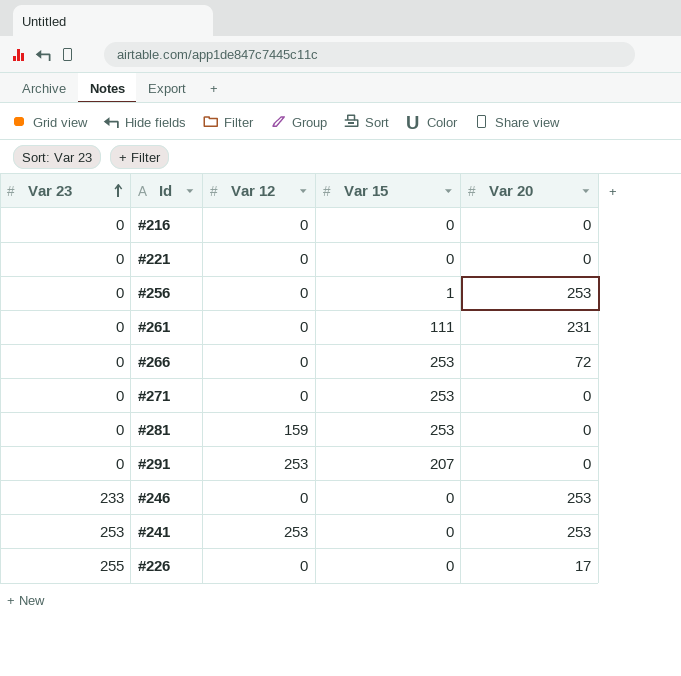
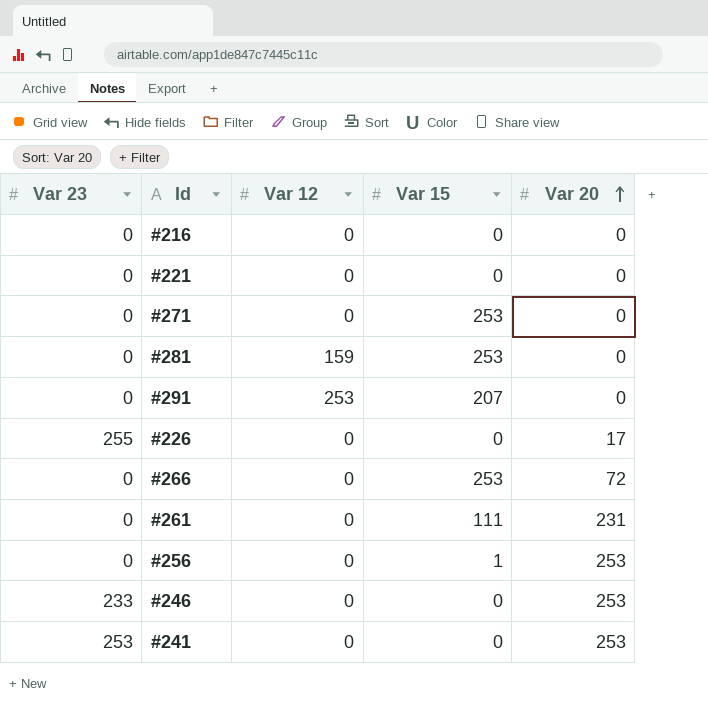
row order: Var 23 ascending -> Var 20 ascending
#241 | Var 12: 253 -> 0

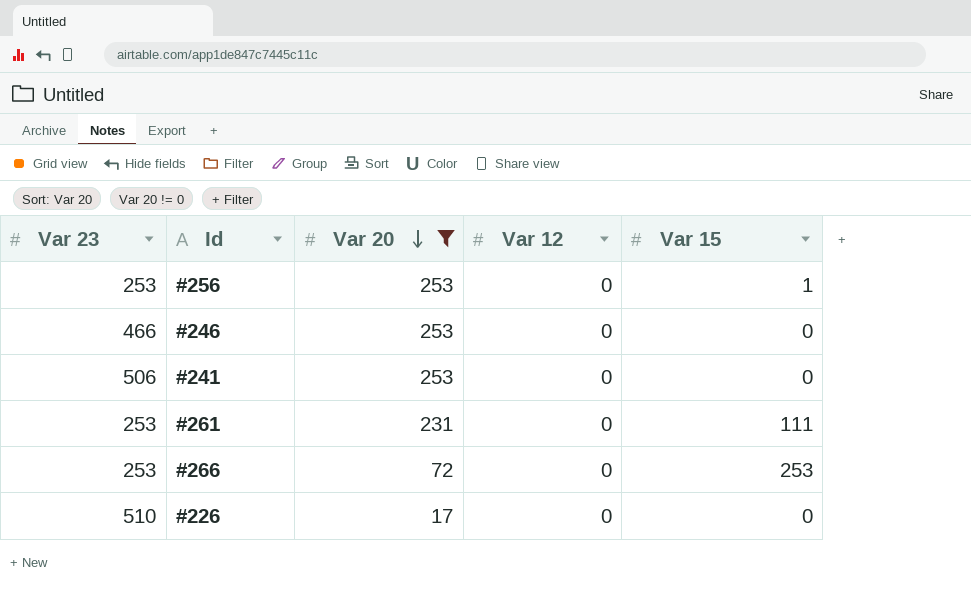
filter: none -> Var 20 != 0
row order: Var 20 ascending -> Var 20 descending
column Var 20 | position: 5 -> 3
#256 | Var 23: 0 -> 253
#246 | Var 23: 233 -> 466
#241 | Var 23: 253 -> 506
#261 | Var 23: 0 -> 253
#266 | Var 23: 0 -> 253
#226 | Var 23: 255 -> 510

